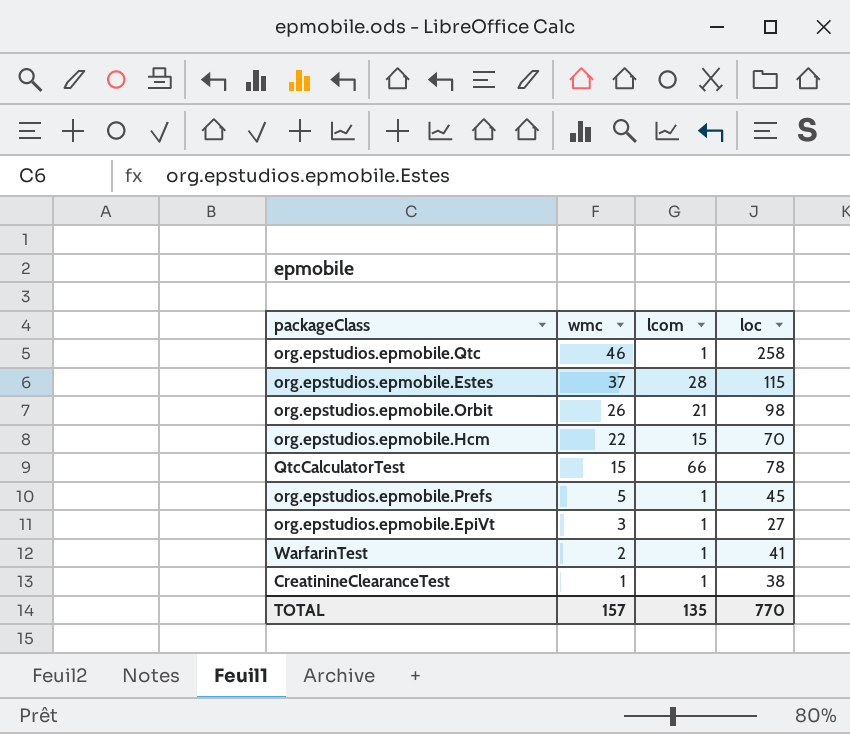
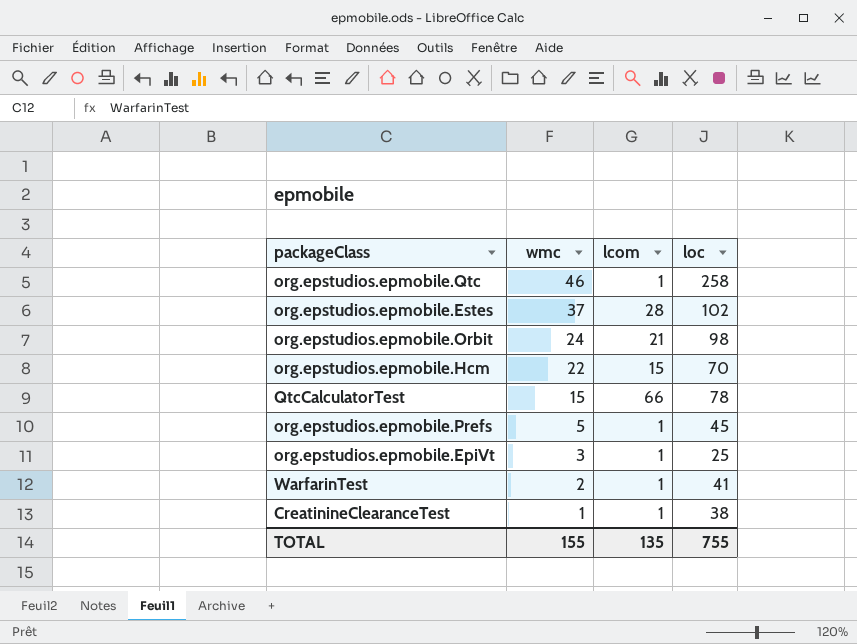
org.epstudios.epmobile.Estes | loc: 115 -> 102
org.epstudios.epmobile.Orbit | wmc: 26 -> 24
org.epstudios.epmobile.EpiVt | loc: 27 -> 25
TOTAL | wmc: 157 -> 155
TOTAL | loc: 770 -> 755

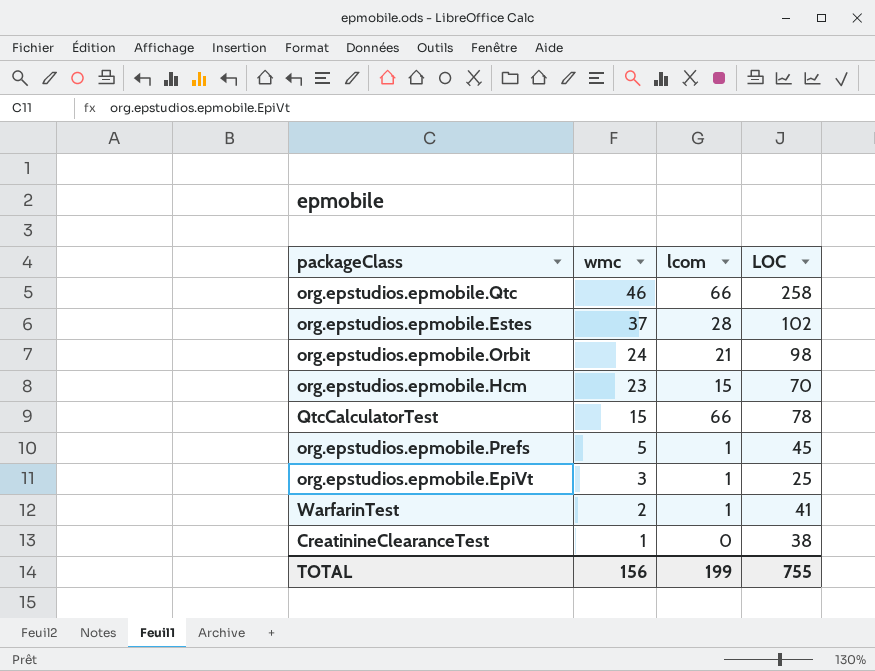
column name: loc -> LOC
org.epstudios.epmobile.Qtc | lcom: 1 -> 66
org.epstudios.epmobile.Hcm | wmc: 22 -> 23
CreatinineClearanceTest | lcom: 1 -> 0
TOTAL | wmc: 155 -> 156
TOTAL | lcom: 135 -> 199

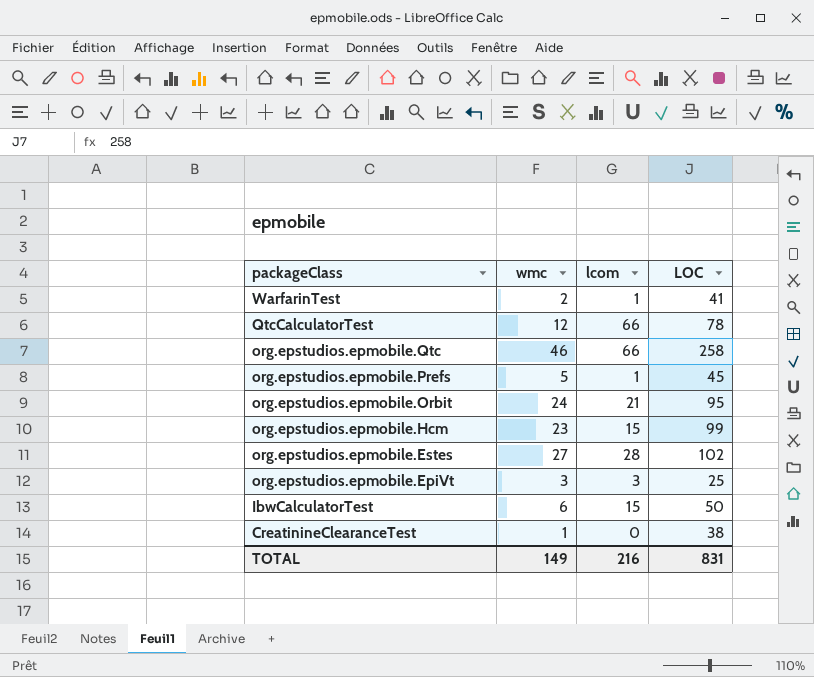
row order: wmc descending -> packageClass descending
QtcCalculatorTest | wmc: 15 -> 12
org.epstudios.epmobile.Orbit | LOC: 98 -> 95
org.epstudios.epmobile.Hcm | LOC: 70 -> 99
org.epstudios.epmobile.Estes | wmc: 37 -> 27
org.epstudios.epmobile.EpiVt | lcom: 1 -> 3
row IbwCalculatorTest: none -> 6 | 15 | 50
TOTAL | wmc: 156 -> 149
TOTAL | lcom: 199 -> 216
TOTAL | LOC: 755 -> 831

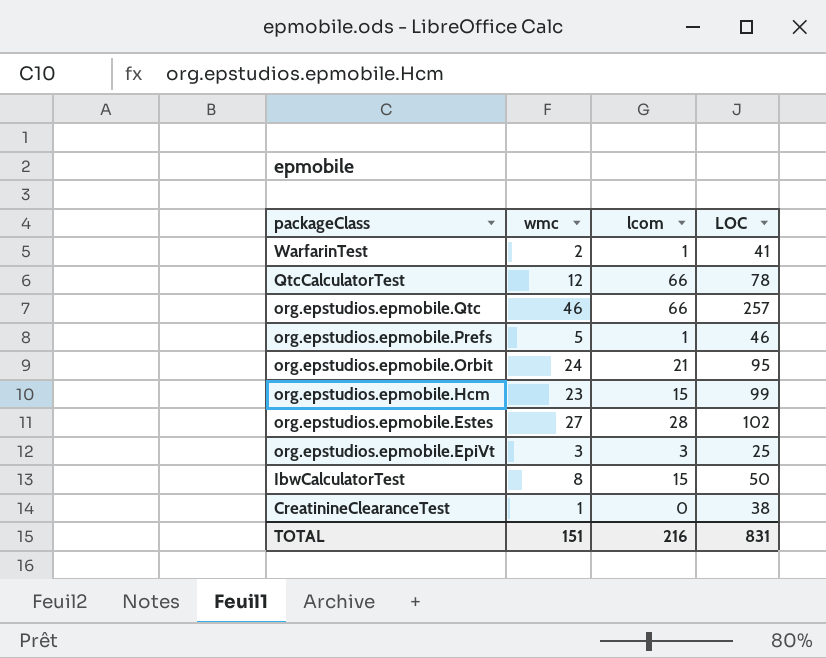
org.epstudios.epmobile.Qtc | LOC: 258 -> 257
org.epstudios.epmobile.Prefs | LOC: 45 -> 46
IbwCalculatorTest | wmc: 6 -> 8
TOTAL | wmc: 149 -> 151

